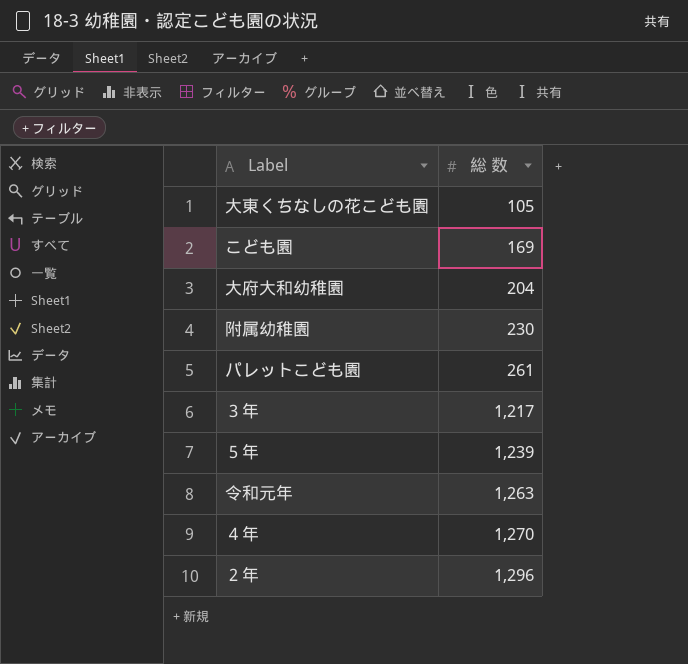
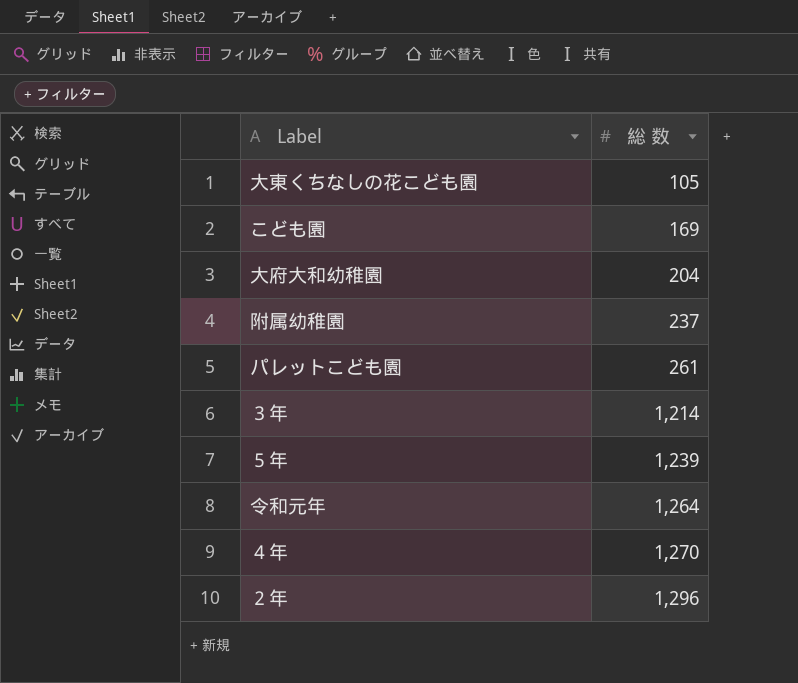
附属幼稚園 | 総 数: 230 -> 237
３年 | 総 数: 1,217 -> 1,214
令和元年 | 総 数: 1,263 -> 1,264

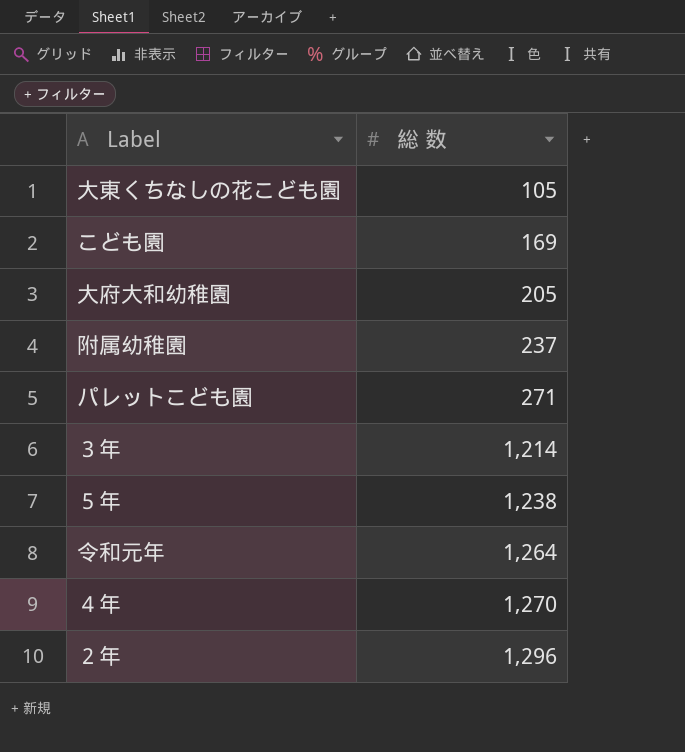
大府大和幼稚園 | 総 数: 204 -> 205
パレットこども園 | 総 数: 261 -> 271
５年 | 総 数: 1,239 -> 1,238

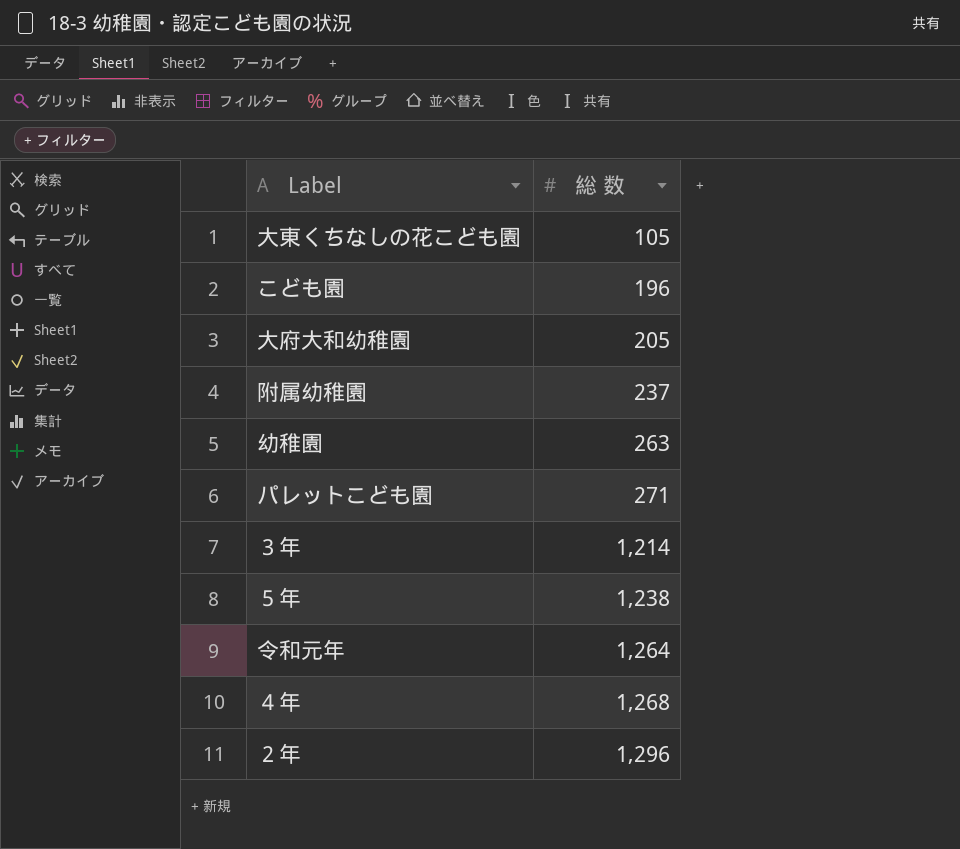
こども園 | 総 数: 169 -> 196
row 幼稚園: none -> 263
４年 | 総 数: 1,270 -> 1,268

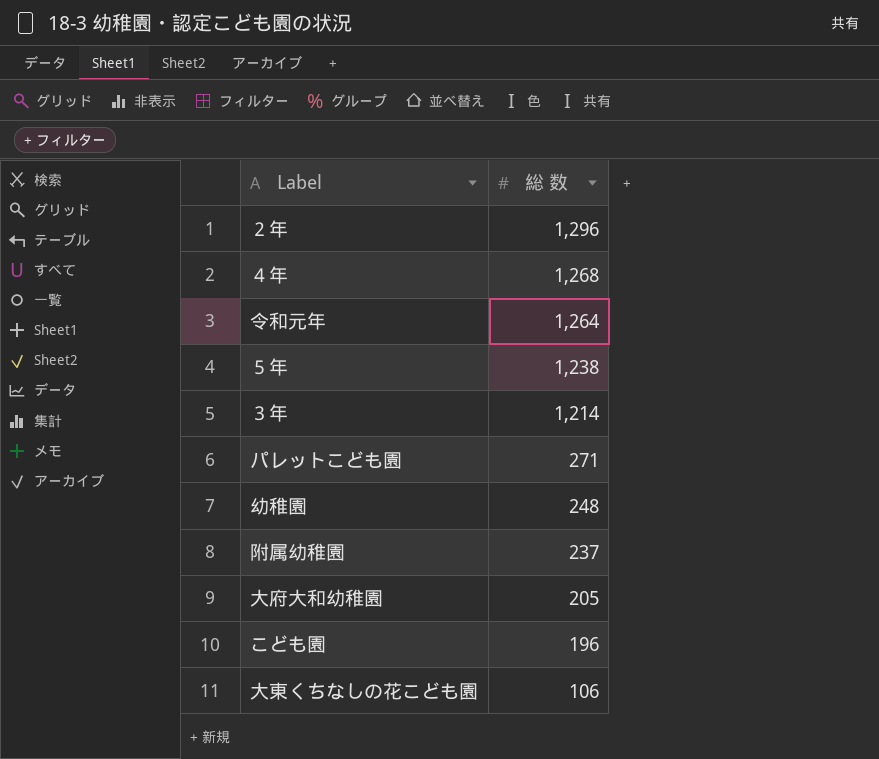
row order: 総 数 ascending -> 総 数 descending
幼稚園 | 総 数: 263 -> 248
大東くちなしの花こども園 | 総 数: 105 -> 106

